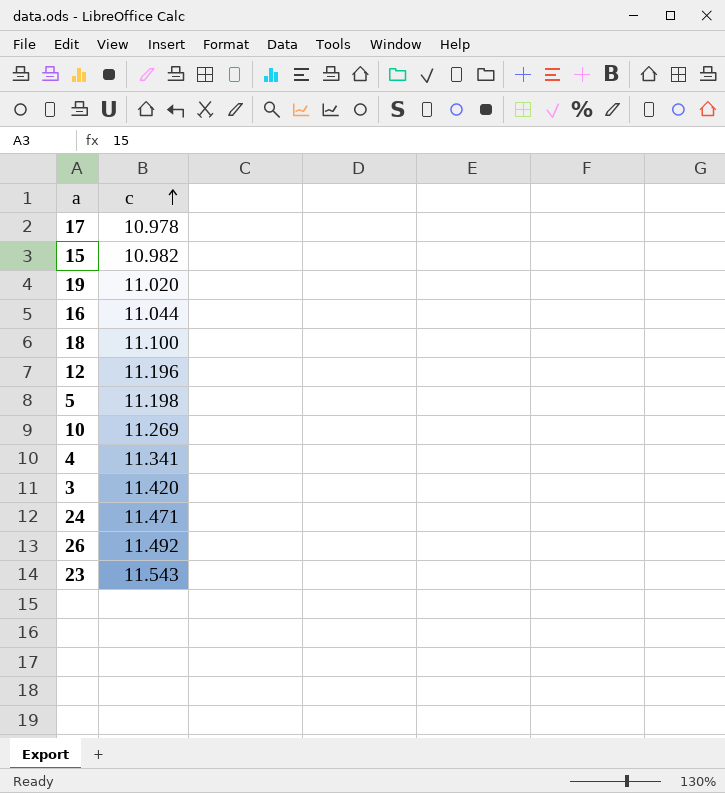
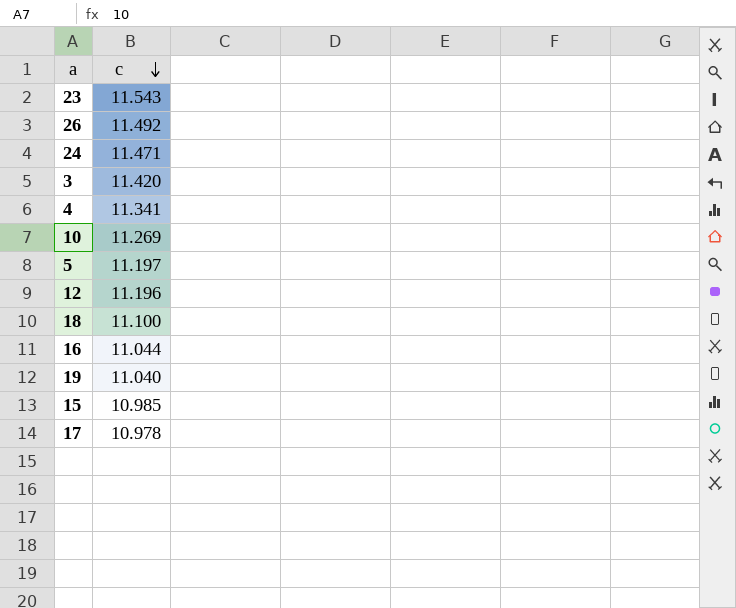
row order: c ascending -> c descending
5 | c: 11.198 -> 11.197
19 | c: 11.020 -> 11.040
15 | c: 10.982 -> 10.985

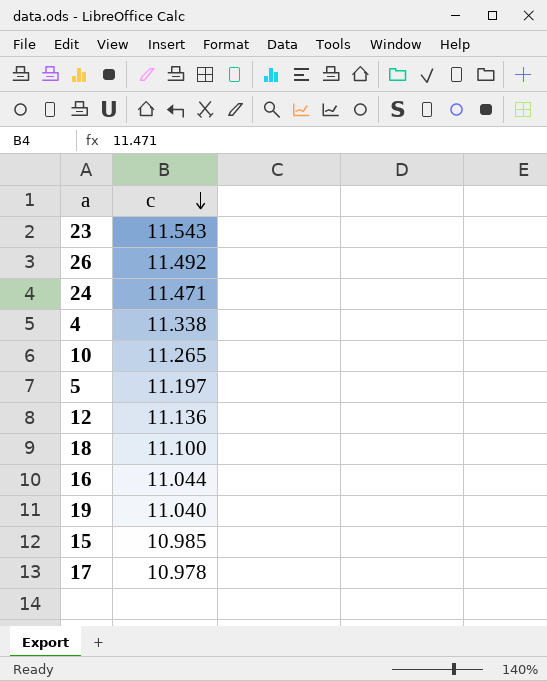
row 3: 11.420 -> none
4 | c: 11.341 -> 11.338
10 | c: 11.269 -> 11.265
12 | c: 11.196 -> 11.136

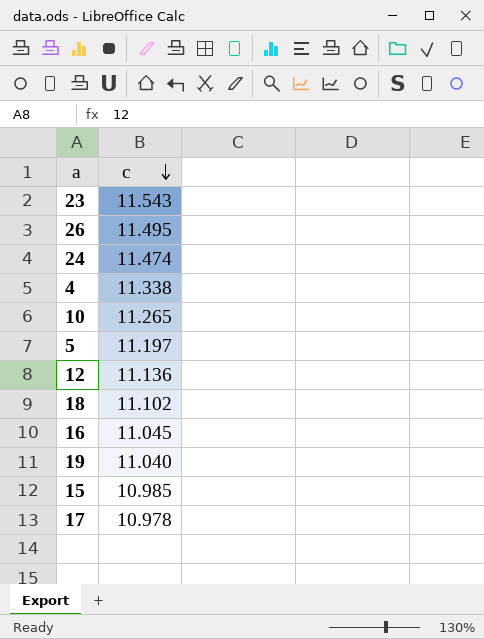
26 | c: 11.492 -> 11.495
24 | c: 11.471 -> 11.474
18 | c: 11.100 -> 11.102
16 | c: 11.044 -> 11.045

